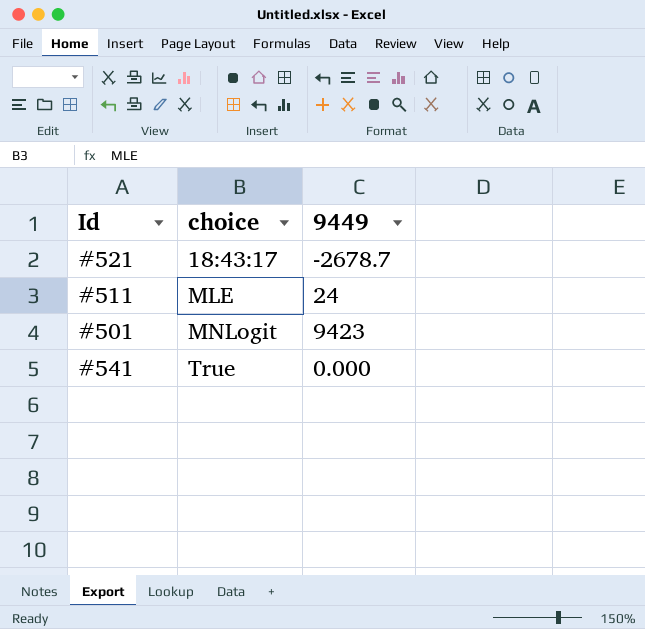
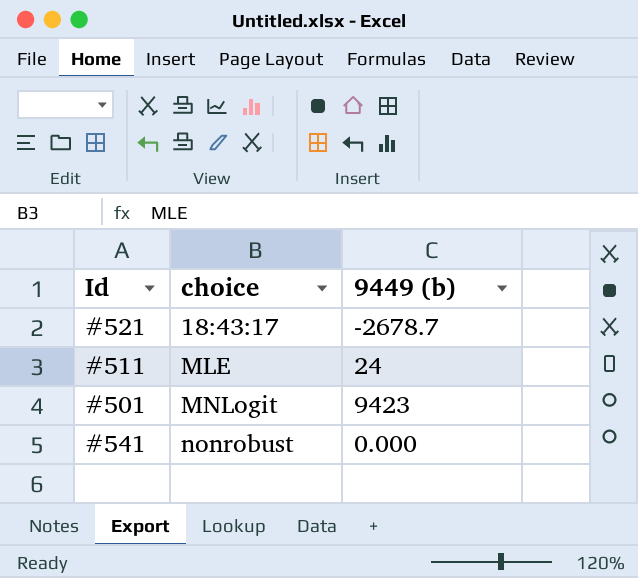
column name: 9449 -> 9449 (b)
#541 | choice: True -> nonrobust

